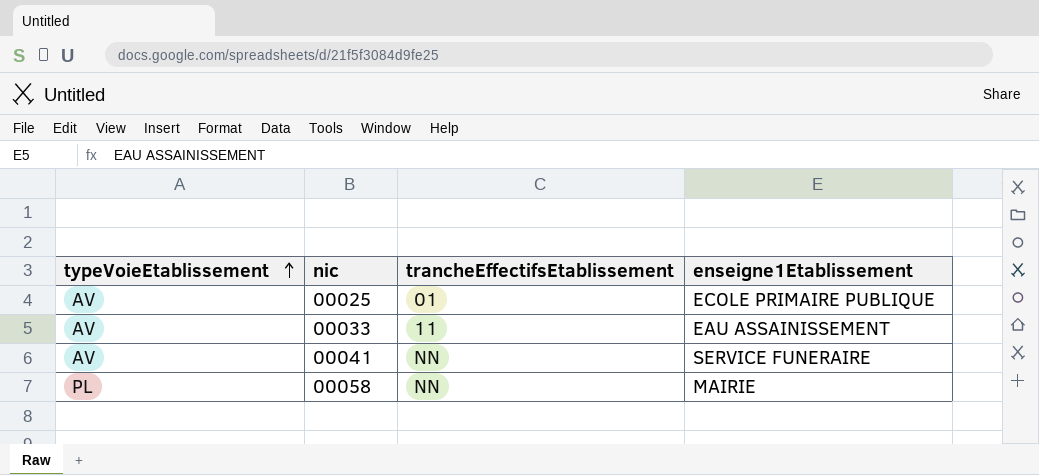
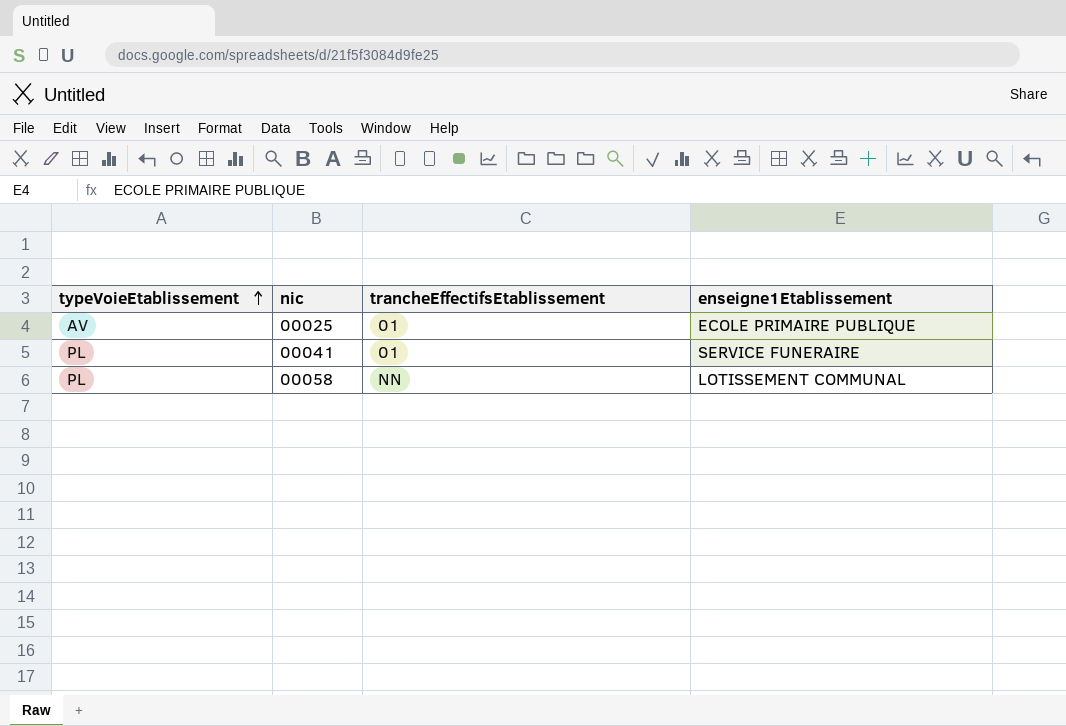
row 00033: AV | 11 | EAU ASSAINISSEMENT -> none
00041 | typeVoieEtablissement: AV -> PL
00041 | trancheEffectifsEtablissement: NN -> 01
00058 | enseigne1Etablissement: MAIRIE -> LOTISSEMENT COMMUNAL

